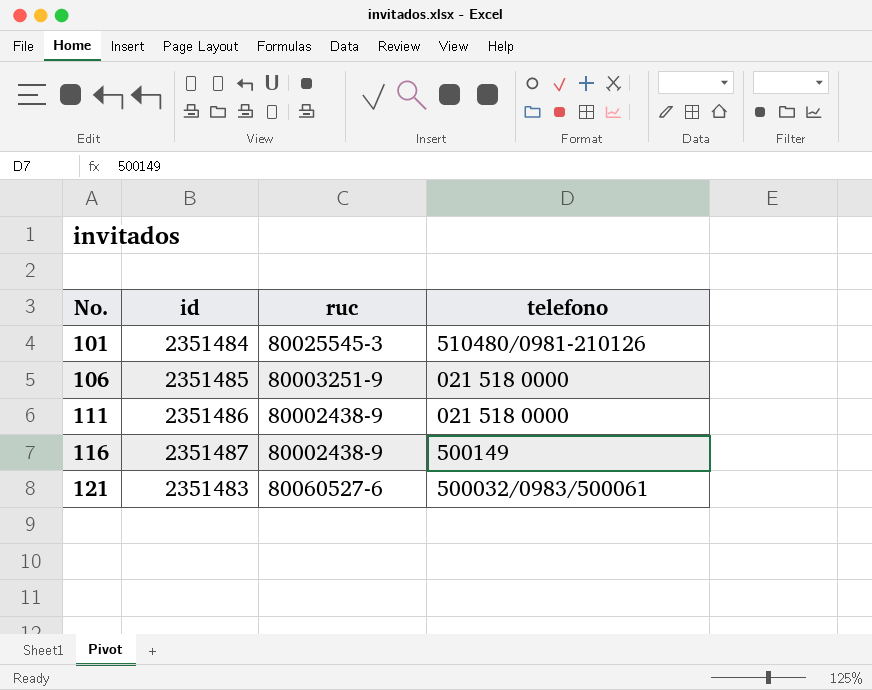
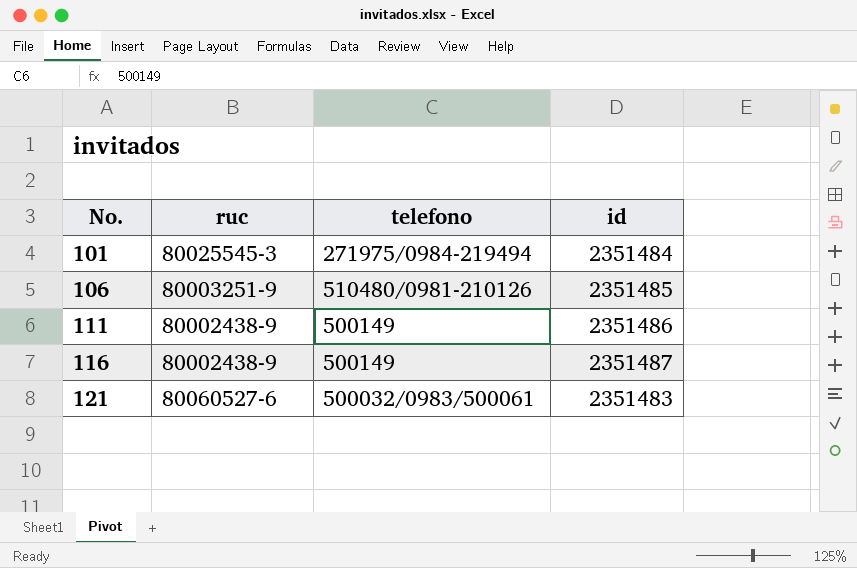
column id | position: 2 -> 4
101 | telefono: 510480/0981-210126 -> 271975/0984-219494
106 | telefono: 021 518 0000 -> 510480/0981-210126
111 | telefono: 021 518 0000 -> 500149

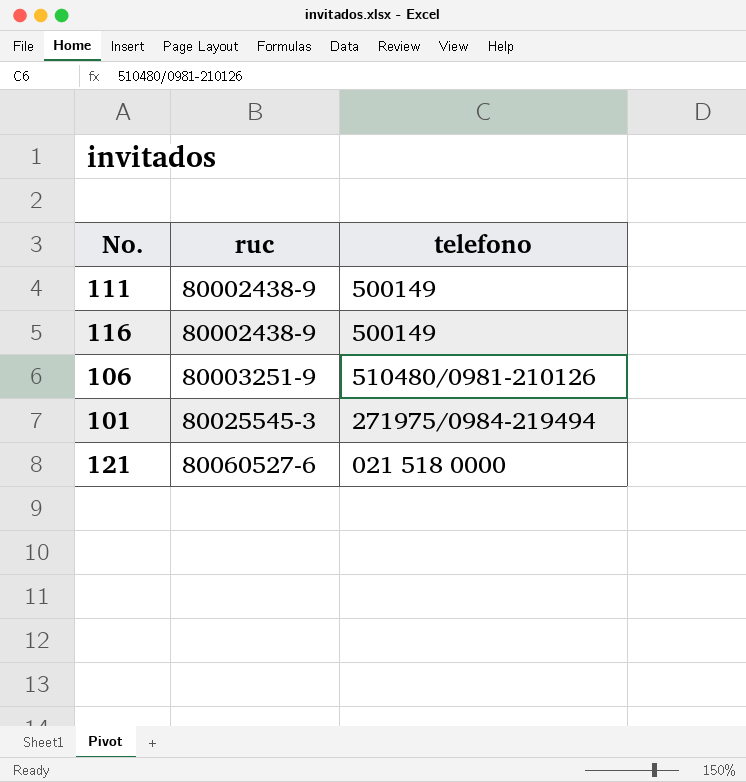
row order: No. ascending -> ruc ascending
column id | position: 4 -> none
121 | telefono: 500032/0983/500061 -> 021 518 0000

